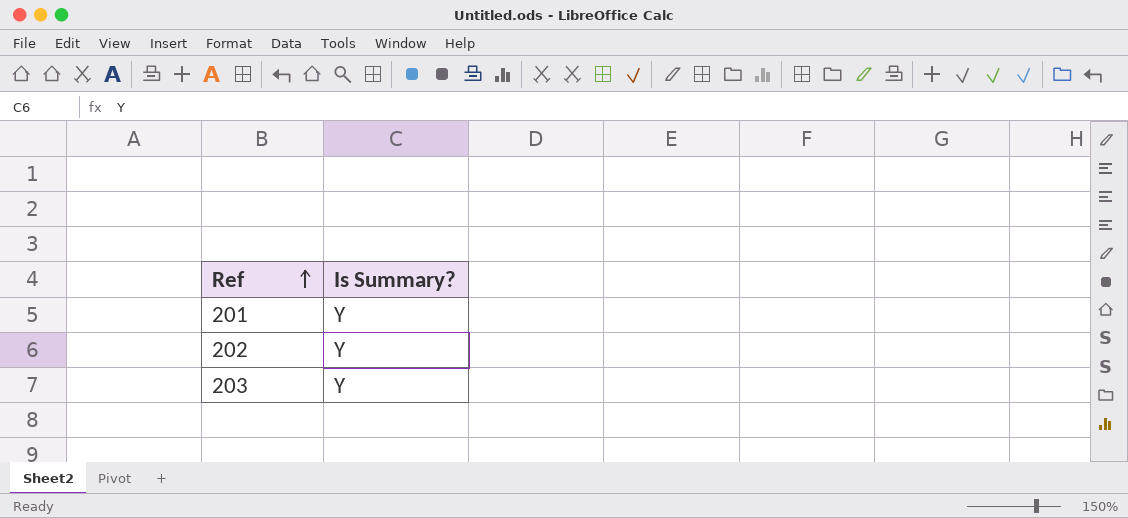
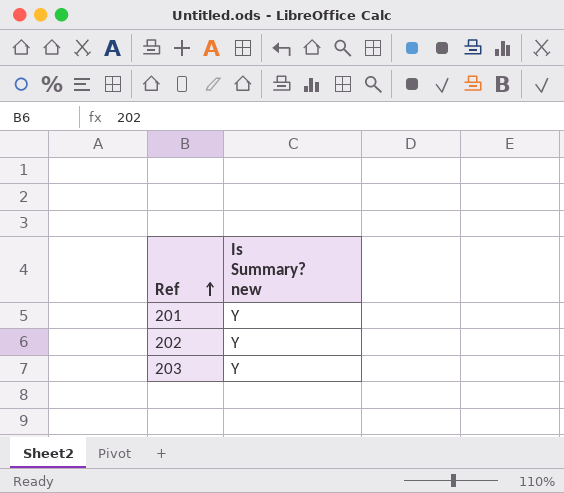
column name: Is Summary? -> Is Summary? new

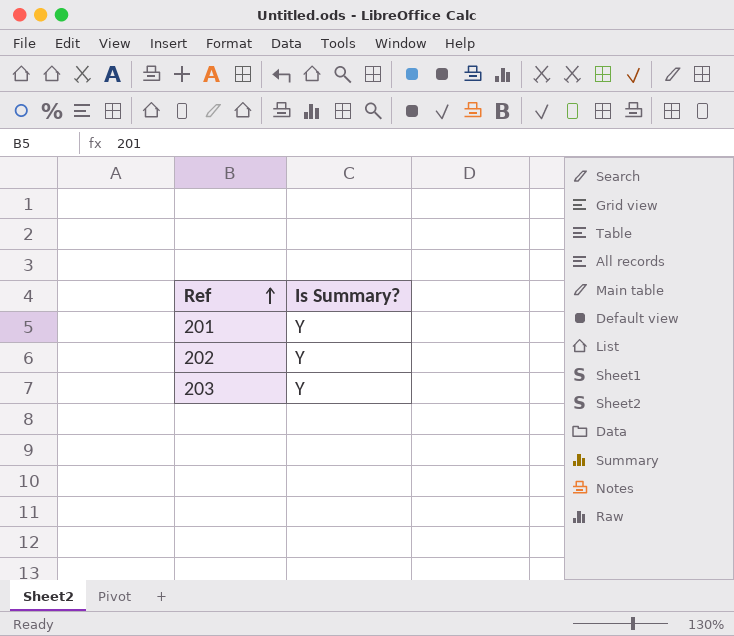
column name: Is Summary? new -> Is Summary?

